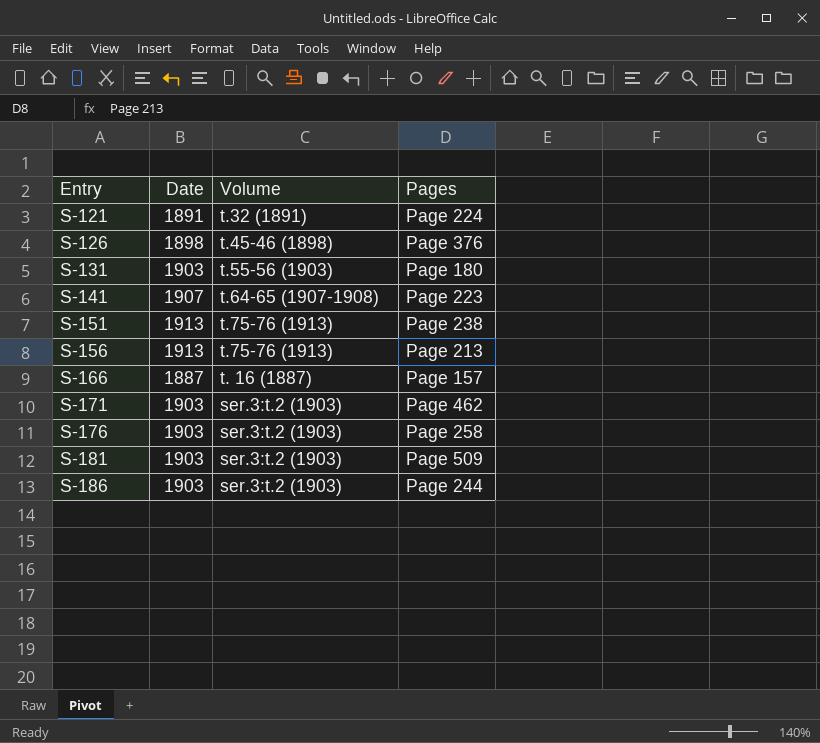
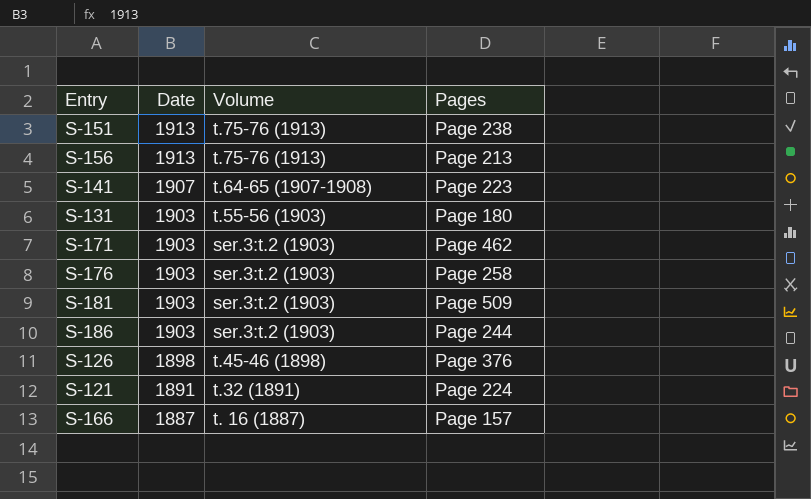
row order: Entry ascending -> Date descending

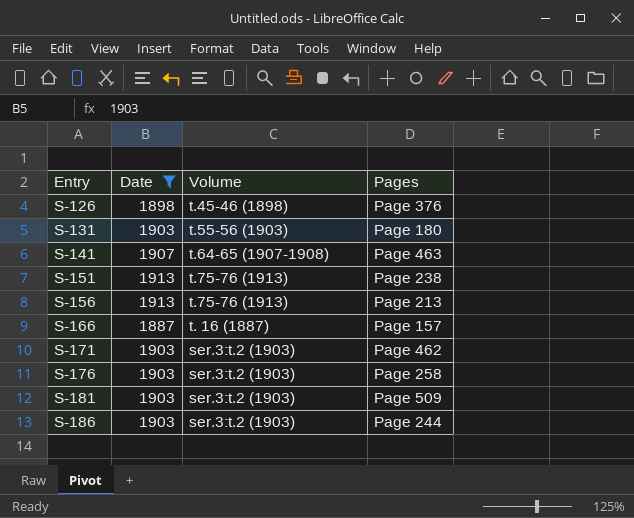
filter: none -> Date != 1891
row order: Date descending -> Entry ascending
S-141 | Pages: Page 223 -> Page 463

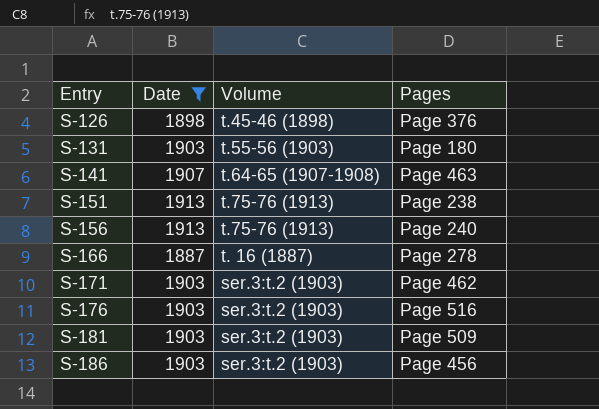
S-156 | Pages: Page 213 -> Page 240
S-166 | Pages: Page 157 -> Page 278
S-176 | Pages: Page 258 -> Page 516
S-186 | Pages: Page 244 -> Page 456

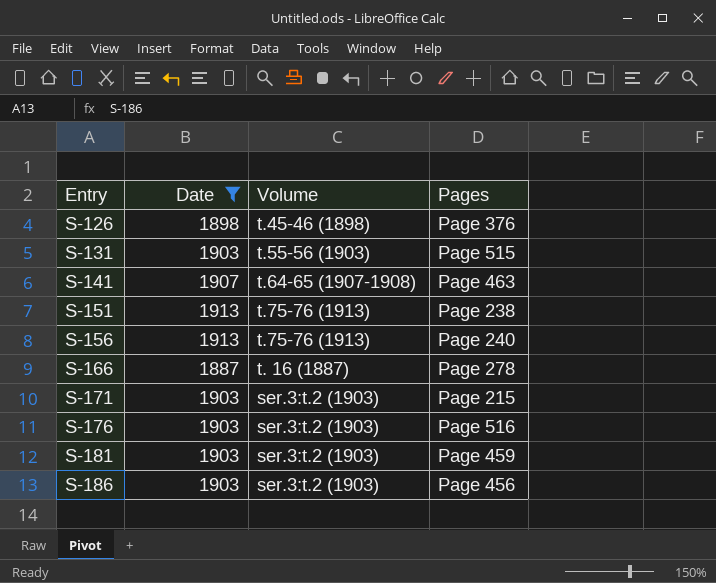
S-131 | Pages: Page 180 -> Page 515
S-171 | Pages: Page 462 -> Page 215
S-181 | Pages: Page 509 -> Page 459

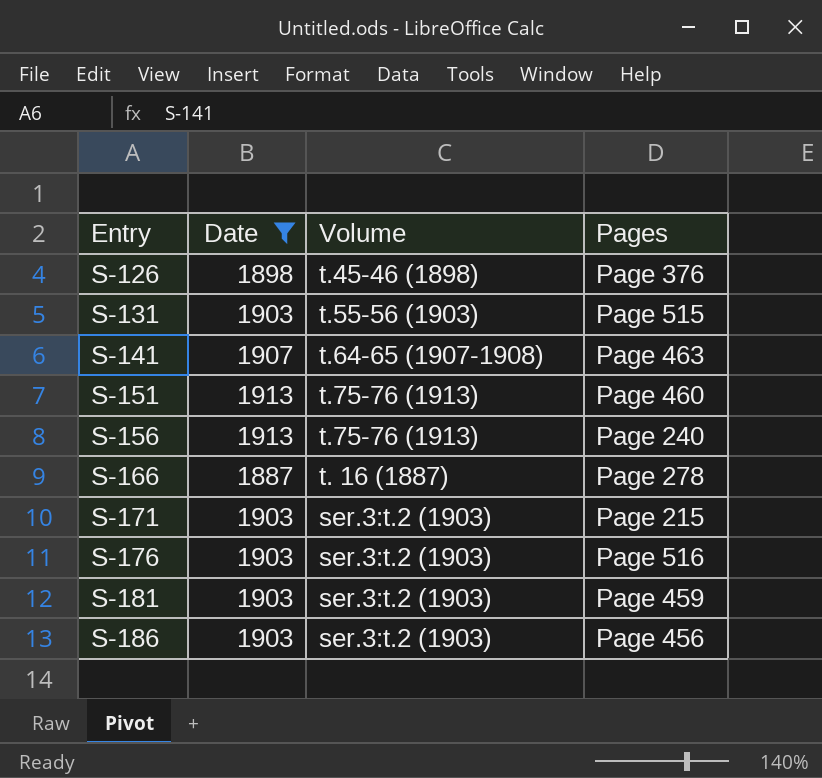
S-151 | Pages: Page 238 -> Page 460

